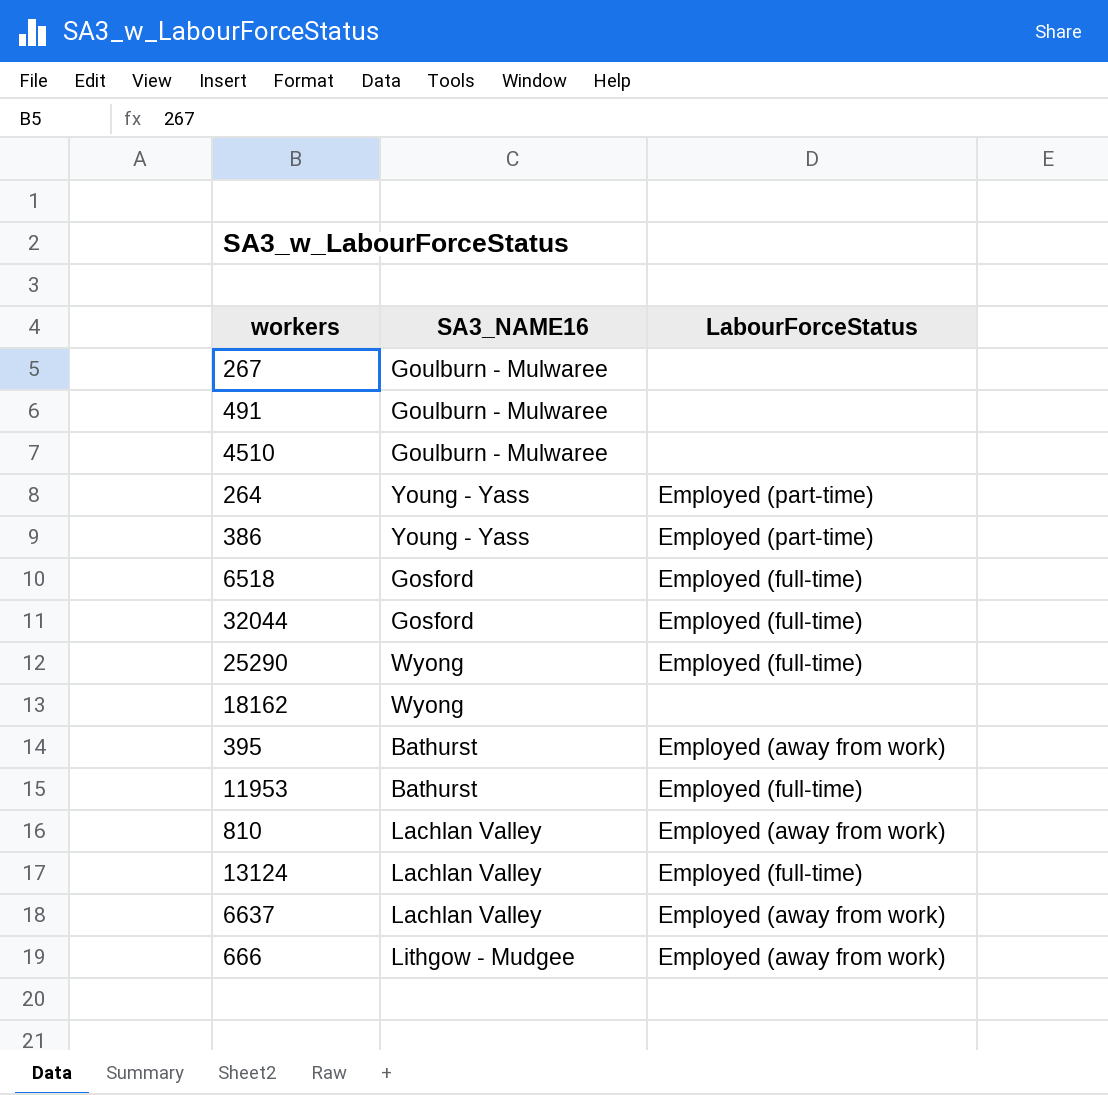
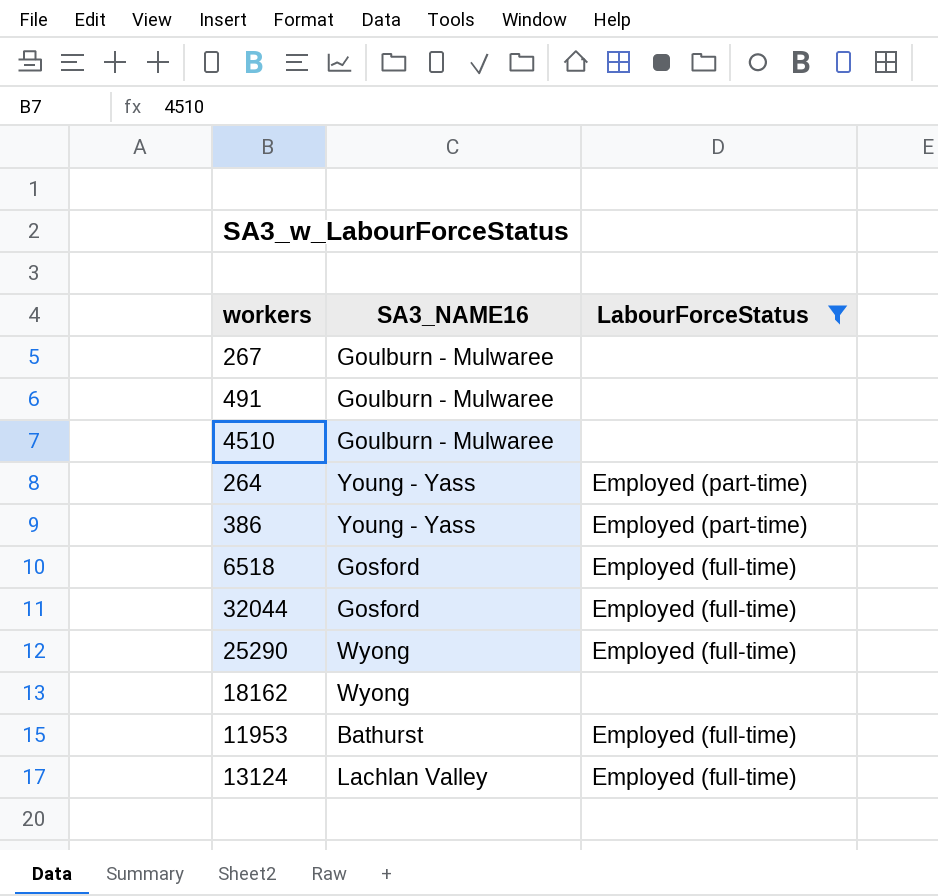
filter: none -> LabourForceStatus != Employed (away from work)

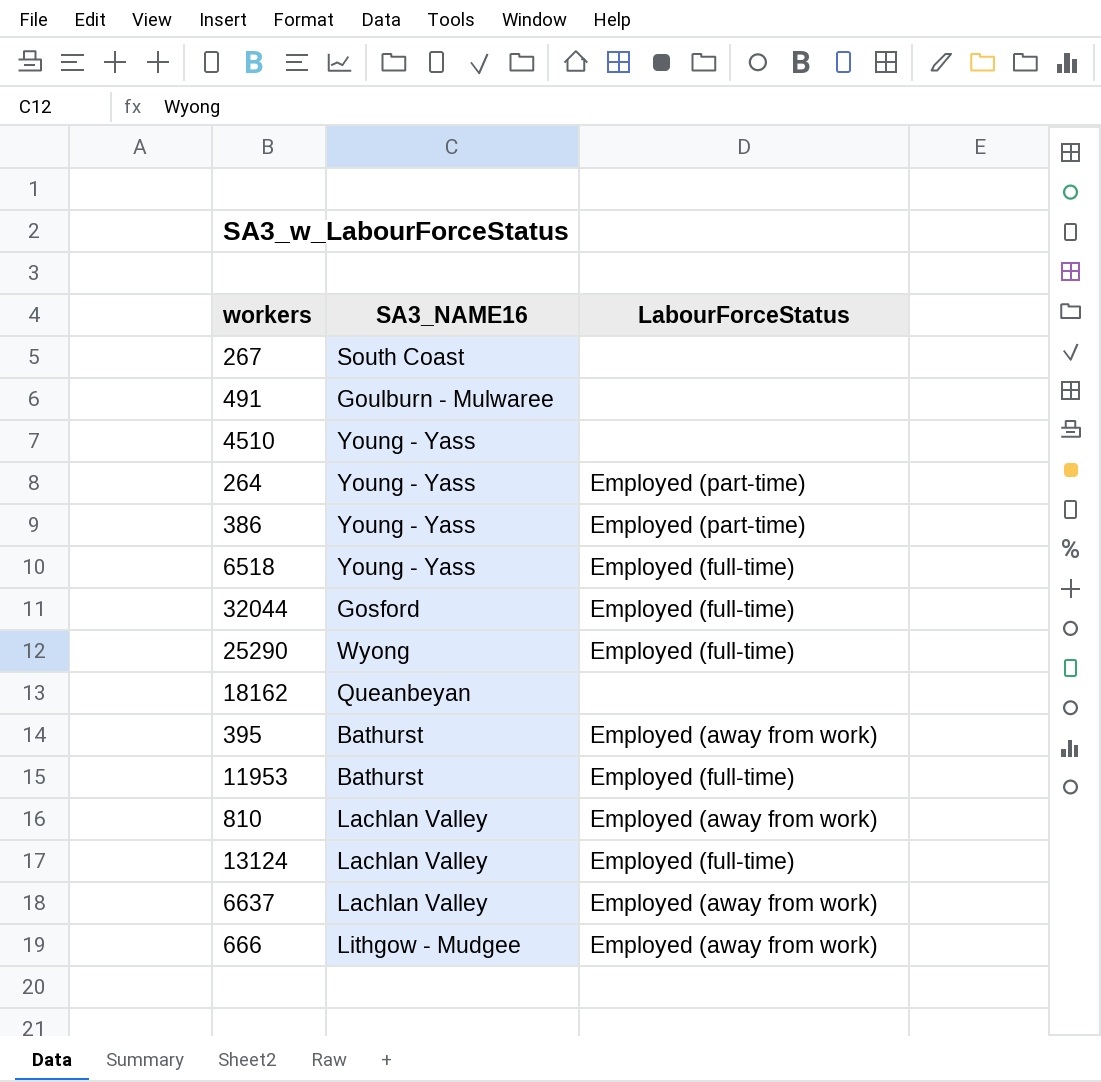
filter: LabourForceStatus != Employed (away from work) -> none
267 | SA3_NAME16: Goulburn - Mulwaree -> South Coast
4510 | SA3_NAME16: Goulburn - Mulwaree -> Young - Yass
6518 | SA3_NAME16: Gosford -> Young - Yass
18162 | SA3_NAME16: Wyong -> Queanbeyan

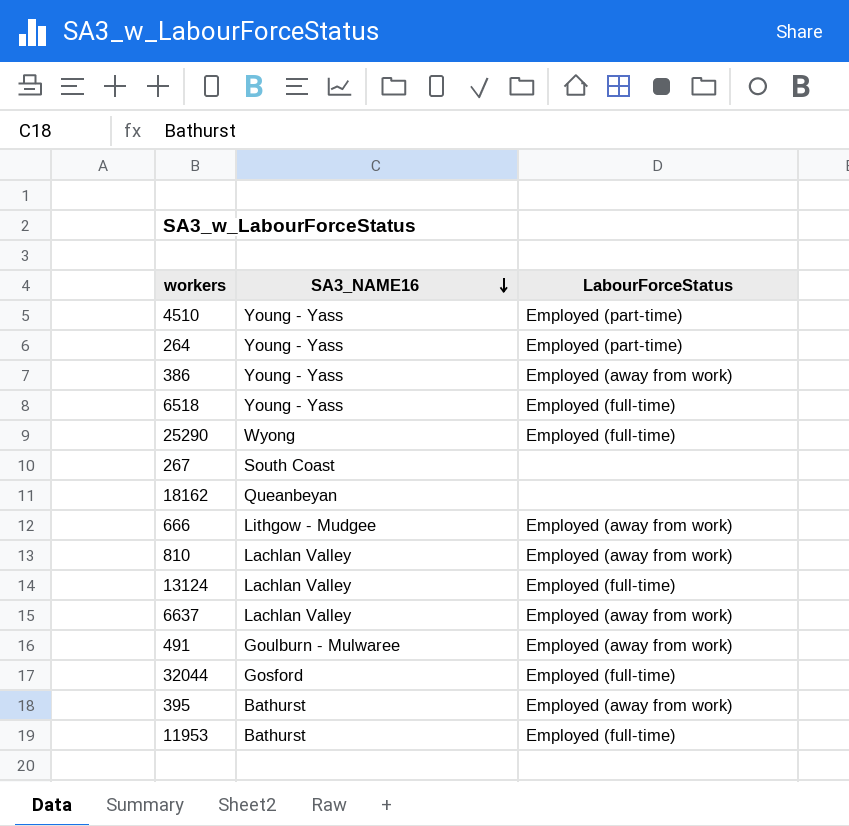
row order: none -> SA3_NAME16 descending
4510 | LabourForceStatus: none -> Employed (part-time)
386 | LabourForceStatus: Employed (part-time) -> Employed (away from work)
491 | LabourForceStatus: none -> Employed (away from work)

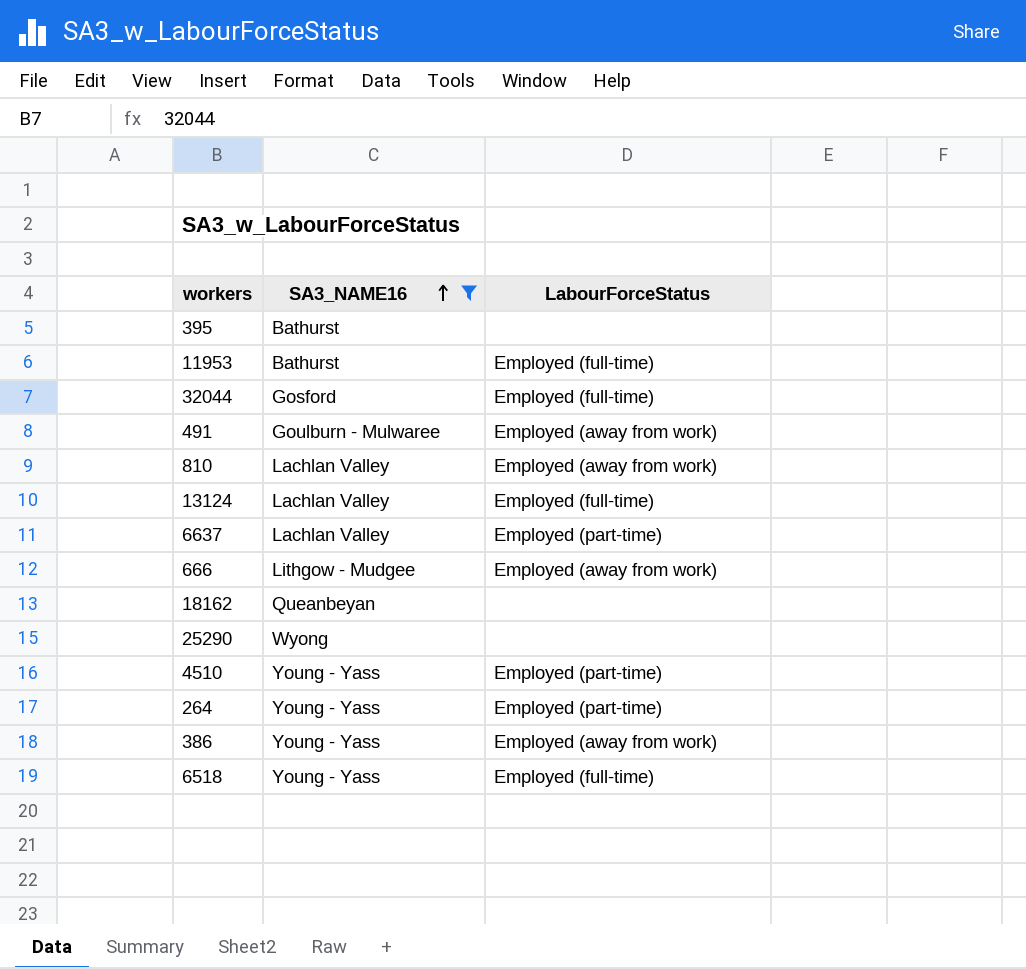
filter: none -> SA3_NAME16 != South Coast
row order: SA3_NAME16 descending -> SA3_NAME16 ascending
395 | LabourForceStatus: Employed (away from work) -> none
6637 | LabourForceStatus: Employed (away from work) -> Employed (part-time)
25290 | LabourForceStatus: Employed (full-time) -> none

